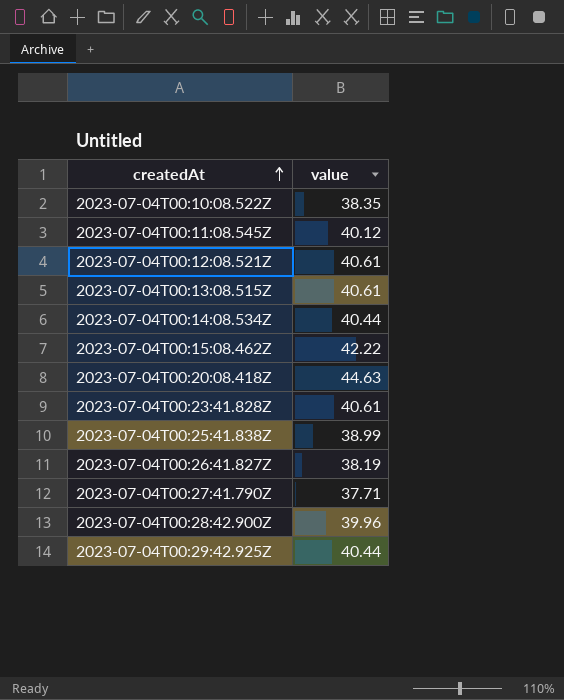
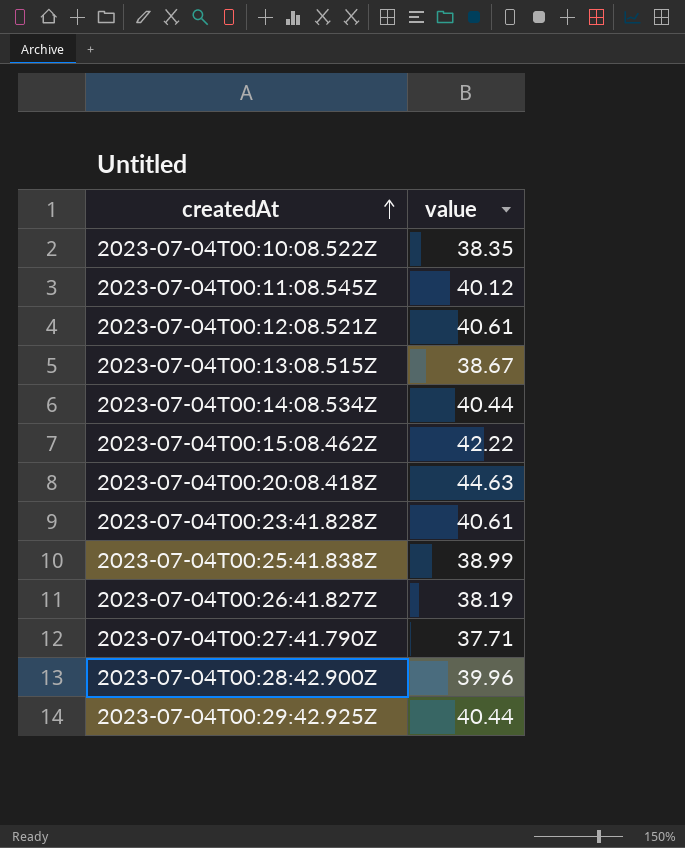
2023-07-04T00:13:08.515Z | value: 40.61 -> 38.67

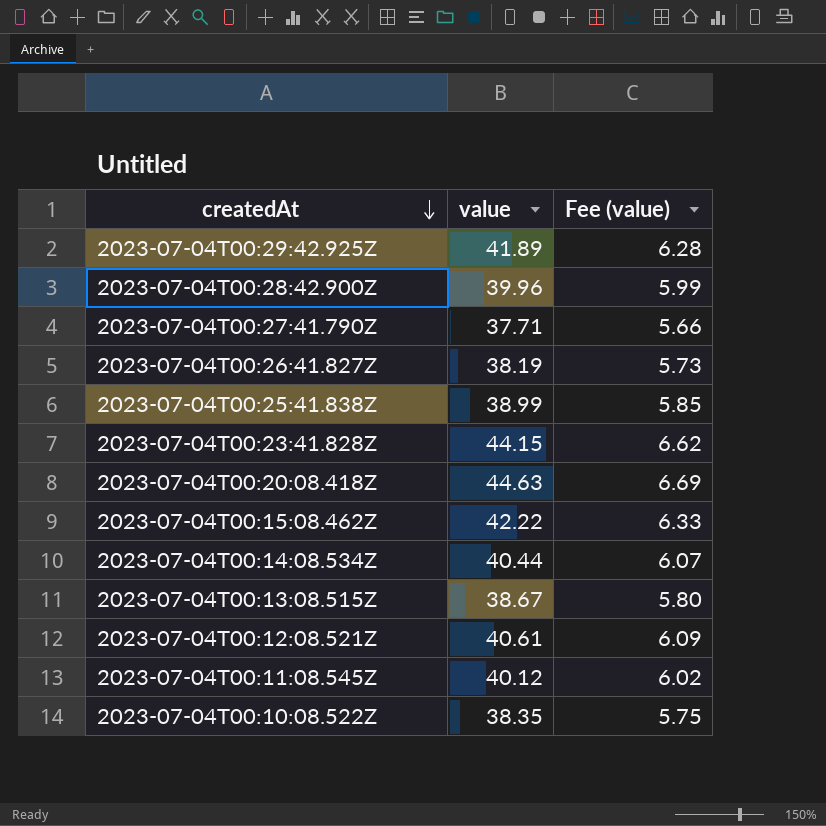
row order: createdAt ascending -> createdAt descending
column Fee (value) | formula: none -> [value] * 0.15
2023-07-04T00:29:42.925Z | value: 40.44 -> 41.89
2023-07-04T00:23:41.828Z | value: 40.61 -> 44.15

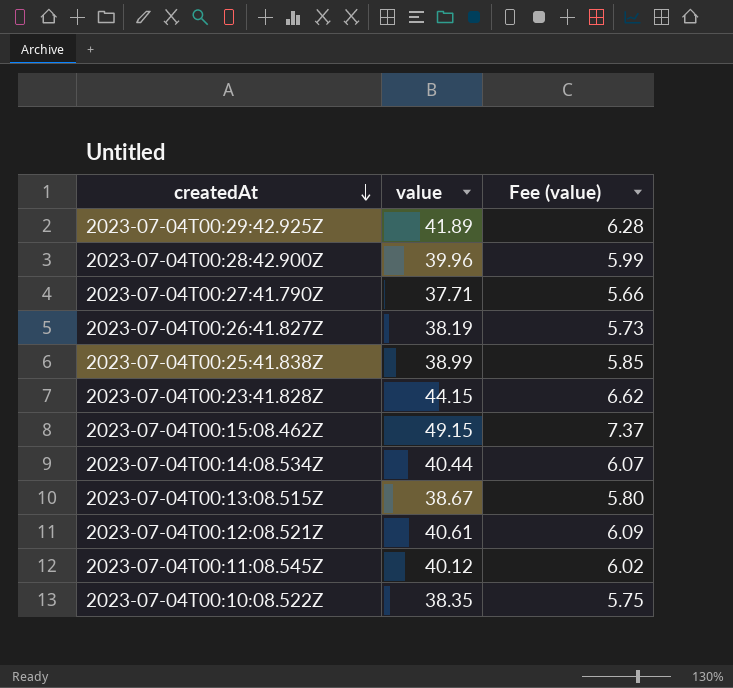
row 2023-07-04T00:20:08.418Z: 44.63 | 6.69 -> none
2023-07-04T00:15:08.462Z | value: 42.22 -> 49.15
2023-07-04T00:15:08.462Z | Fee (value): 6.33 -> 7.37

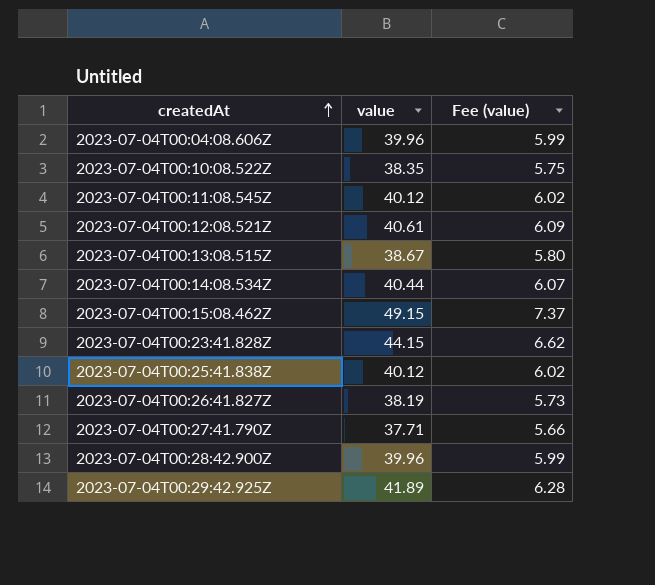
row order: createdAt descending -> createdAt ascending
row 2023-07-04T00:04:08.606Z: none -> 39.96 | 5.99
2023-07-04T00:25:41.838Z | value: 38.99 -> 40.12
2023-07-04T00:25:41.838Z | Fee (value): 5.85 -> 6.02

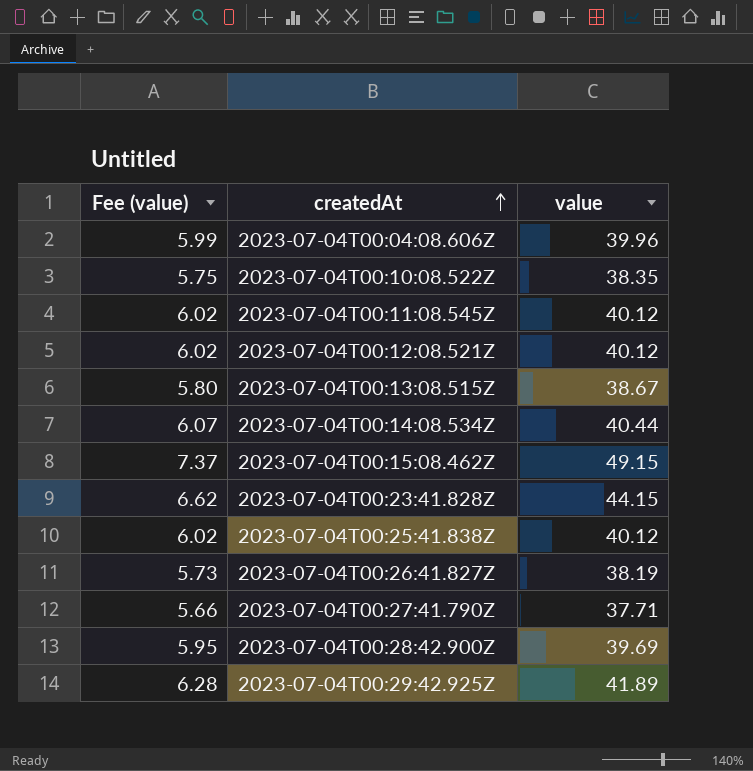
column Fee (value) | position: 3 -> 1
2023-07-04T00:12:08.521Z | Fee (value): 6.09 -> 6.02
2023-07-04T00:12:08.521Z | value: 40.61 -> 40.12
2023-07-04T00:28:42.900Z | Fee (value): 5.99 -> 5.95
2023-07-04T00:28:42.900Z | value: 39.96 -> 39.69

